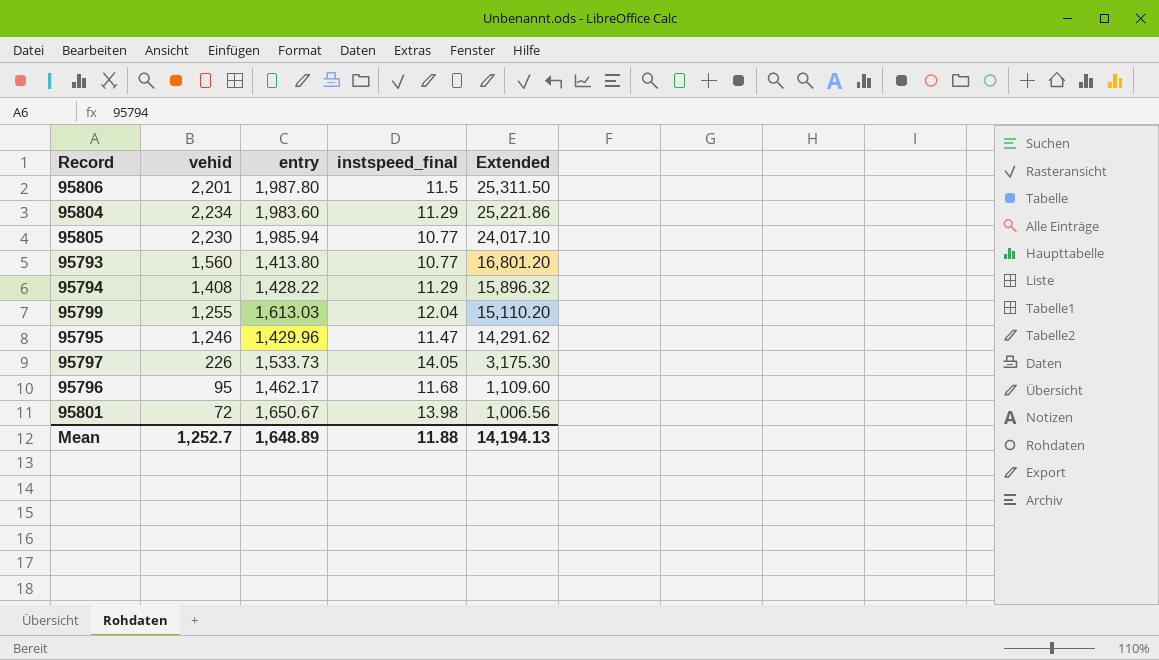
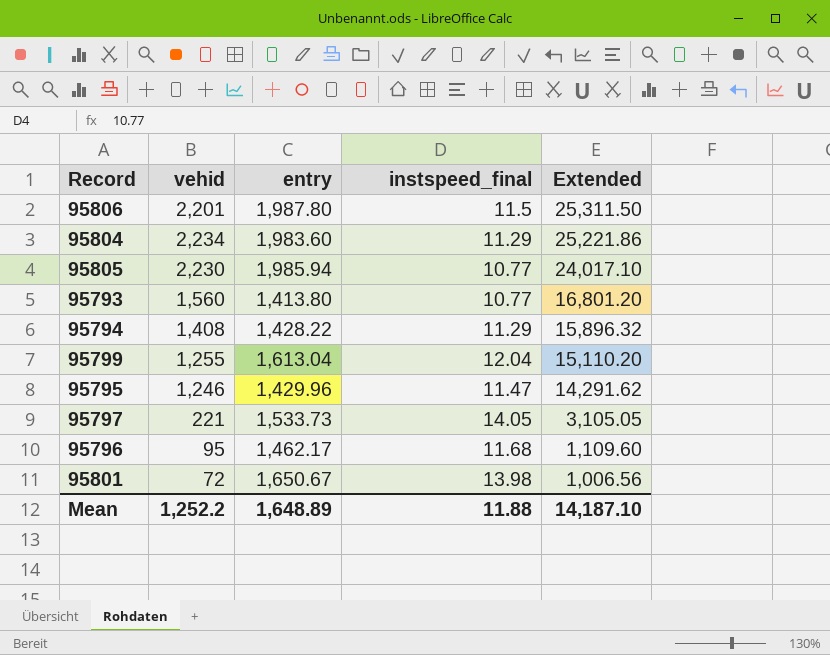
95799 | entry: 1,613.03 -> 1,613.04
95797 | vehid: 226 -> 221
95797 | Extended: 3,175.30 -> 3,105.05
Mean | vehid: 1,252.7 -> 1,252.2
Mean | Extended: 14,194.13 -> 14,187.10

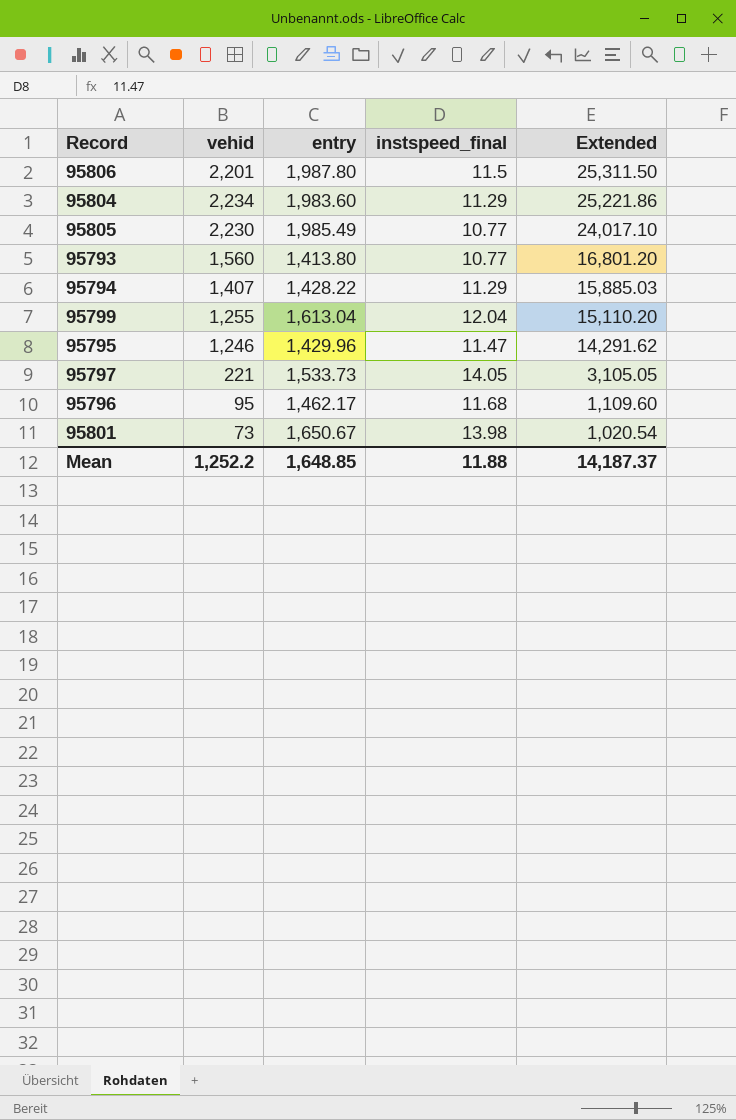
95805 | entry: 1,985.94 -> 1,985.49
95794 | vehid: 1,408 -> 1,407
95794 | Extended: 15,896.32 -> 15,885.03
95801 | vehid: 72 -> 73
95801 | Extended: 1,006.56 -> 1,020.54
Mean | entry: 1,648.89 -> 1,648.85
Mean | Extended: 14,187.10 -> 14,187.37

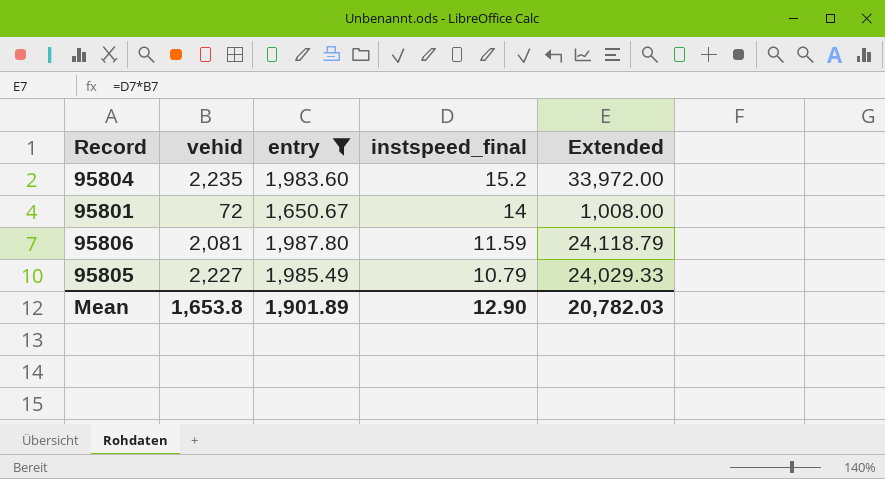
filter: none -> entry >= 1,650.67
row order: Extended descending -> instspeed_final descending
95804 | vehid: 2,234 -> 2,235
95804 | instspeed_final: 11.29 -> 15.2
95804 | Extended: 25,221.86 -> 33,972.00
95801 | vehid: 73 -> 72
95801 | instspeed_final: 13.98 -> 14
95801 | Extended: 1,020.54 -> 1,008.00
95806 | vehid: 2,201 -> 2,081
95806 | instspeed_final: 11.5 -> 11.59
95806 | Extended: 25,311.50 -> 24,118.79
95805 | vehid: 2,230 -> 2,227
95805 | instspeed_final: 10.77 -> 10.79
95805 | Extended: 24,017.10 -> 24,029.33
Mean | vehid: 1,252.2 -> 1,653.8
Mean | entry: 1,648.85 -> 1,901.89
Mean | instspeed_final: 11.88 -> 12.90
Mean | Extended: 14,187.37 -> 20,782.03

